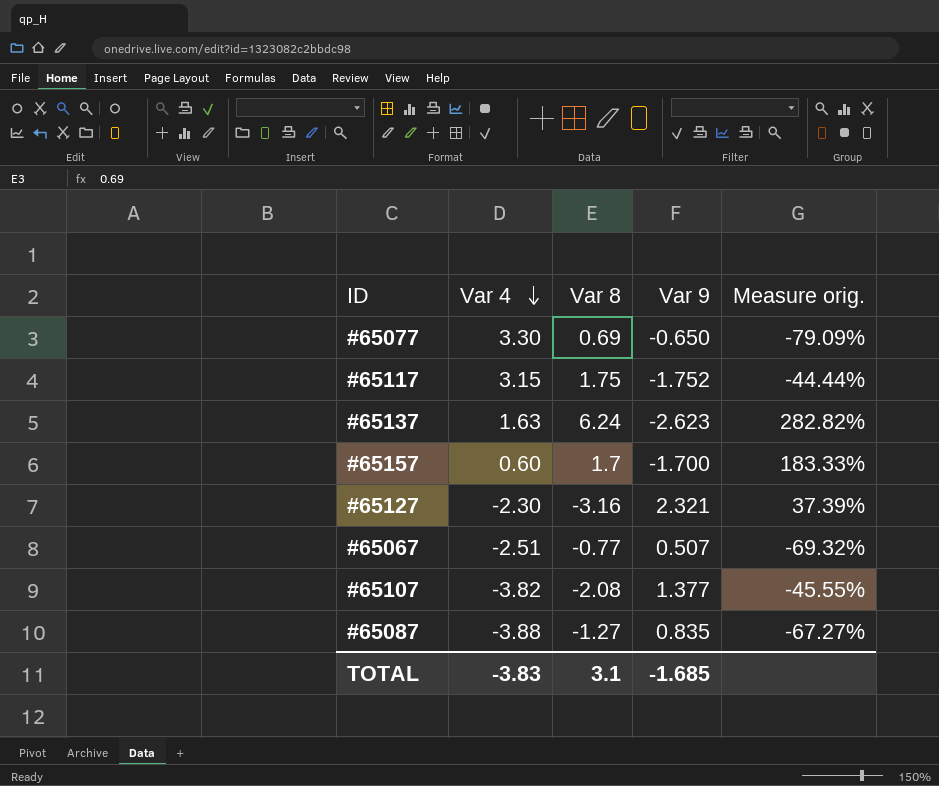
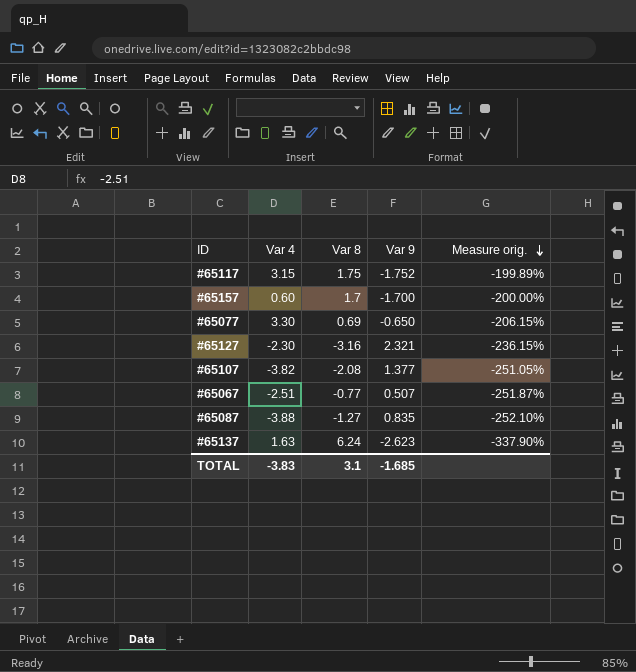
row order: Var 4 descending -> Measure orig. descending
column Measure orig. | formula: ([Var 8] - [Var 4]) / [Var 4] -> ([Var 8] - [Var 9]) / [Var 9]

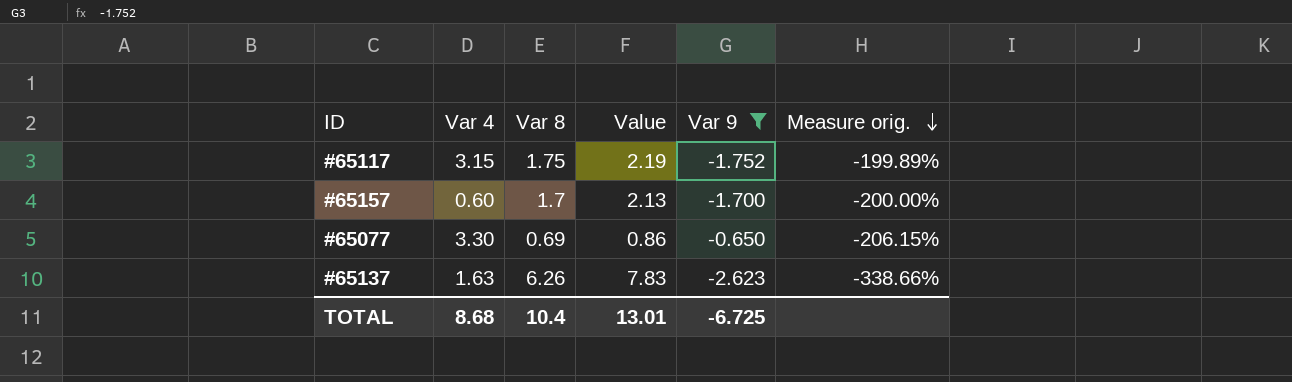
filter: none -> Var 9 <= -0.650
column Value | formula: none -> [Var 8] * 1.25
#65137 | Var 8: 6.24 -> 6.26
#65137 | Measure orig.: -337.90% -> -338.66%
TOTAL | Var 4: -3.83 -> 8.68
TOTAL | Var 8: 3.1 -> 10.4
TOTAL | Var 9: -1.685 -> -6.725

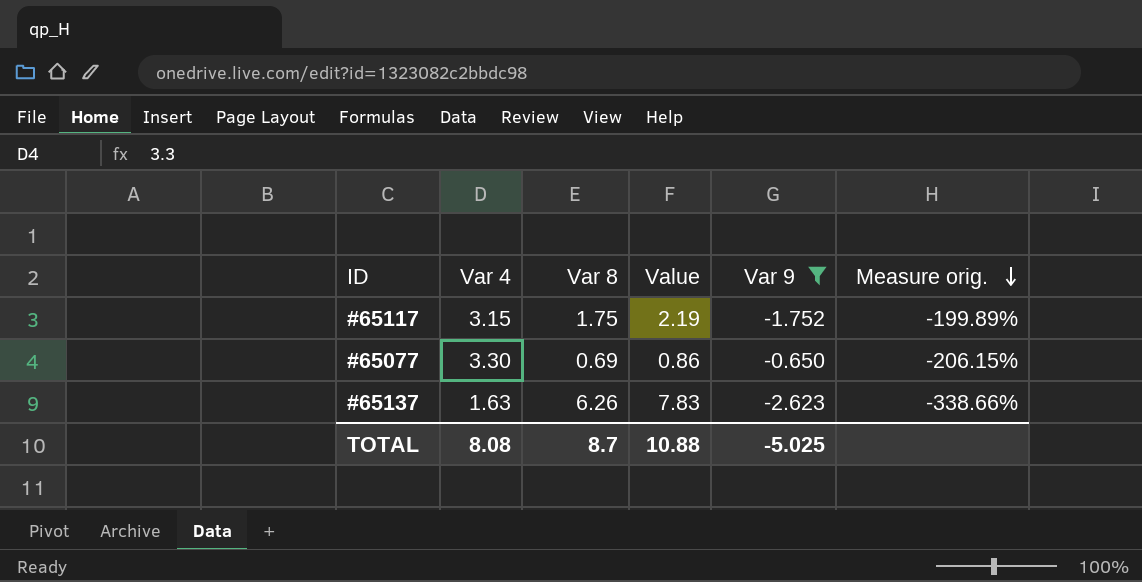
row #65157: 0.60 | 1.7 | 2.13 | -1.700 | -200.00% -> none
TOTAL | Var 4: 8.68 -> 8.08
TOTAL | Var 8: 10.4 -> 8.7
TOTAL | Value: 13.01 -> 10.88
TOTAL | Var 9: -6.725 -> -5.025

